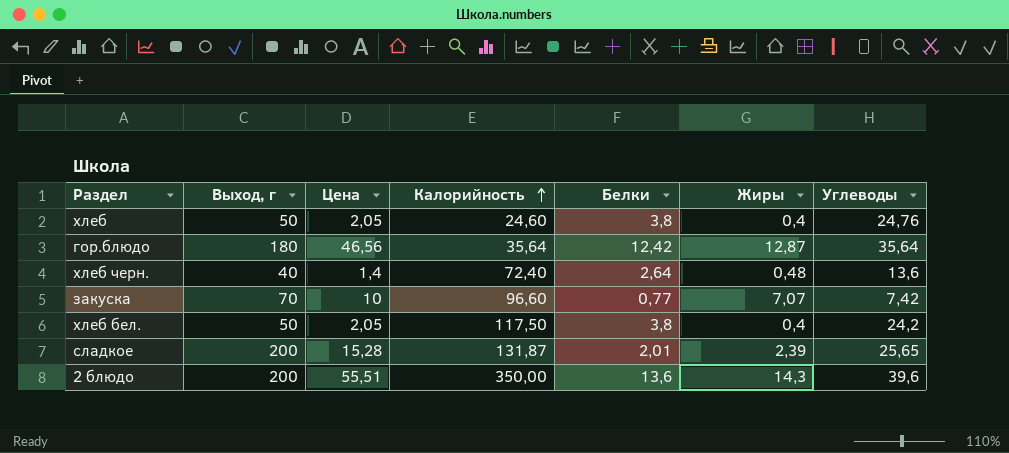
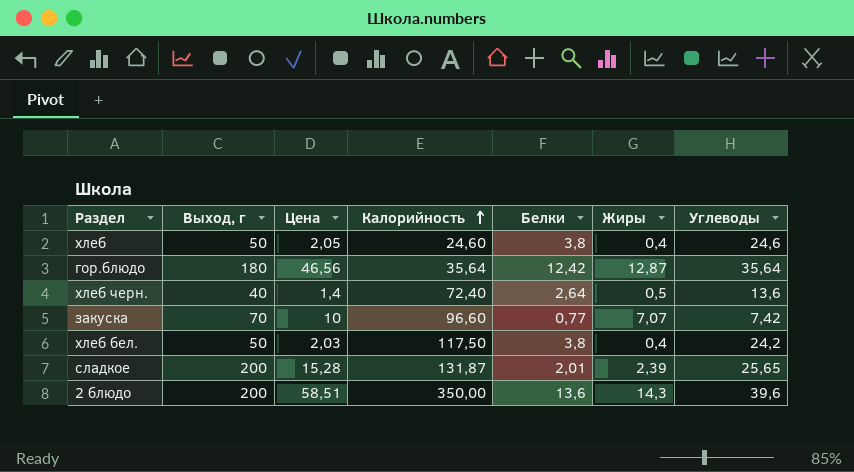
хлеб | Углеводы: 24,76 -> 24,6
хлеб черн. | Жиры: 0,48 -> 0,5
хлеб бел. | Цена: 2,05 -> 2,03
2 блюдо | Цена: 55,51 -> 58,51

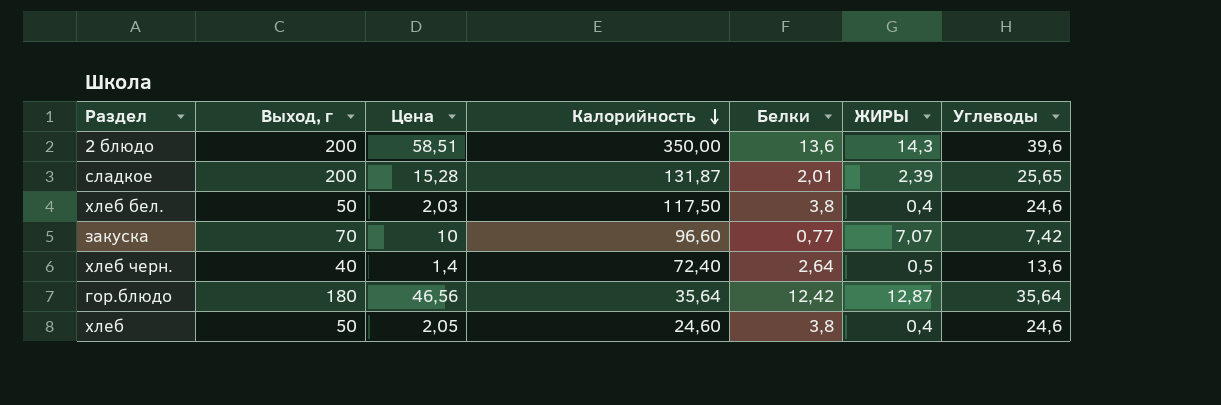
row order: Калорийность ascending -> Калорийность descending
column name: Жиры -> ЖИРЫ
хлеб бел. | Углеводы: 24,2 -> 24,6

